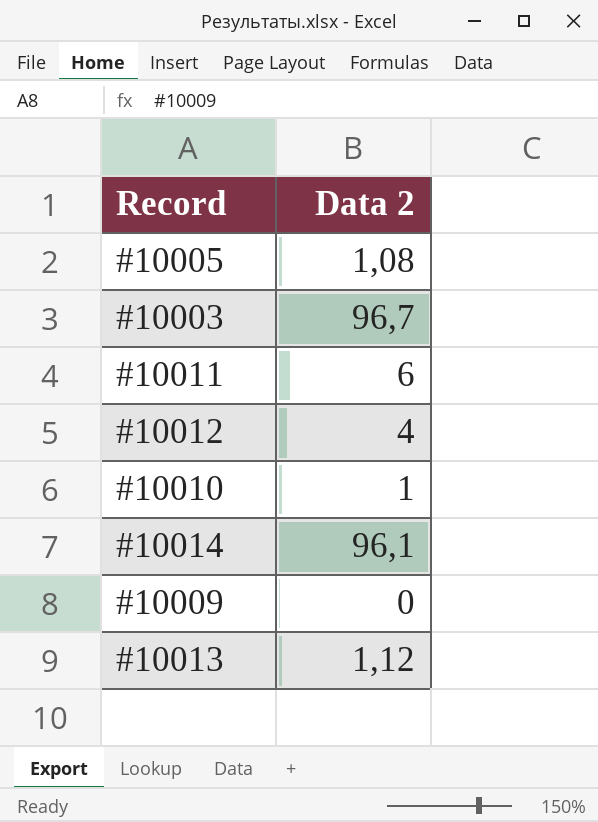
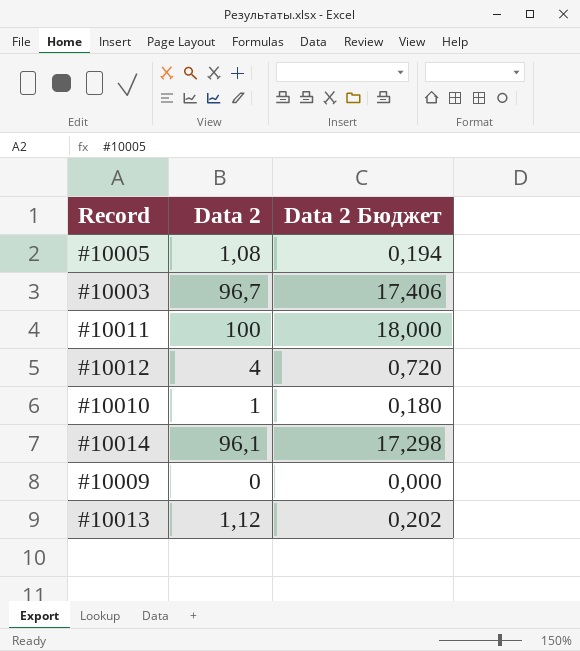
column Data 2 Бюджет | formula: none -> [Data 2] * 0,18
#10011 | Data 2: 6 -> 100

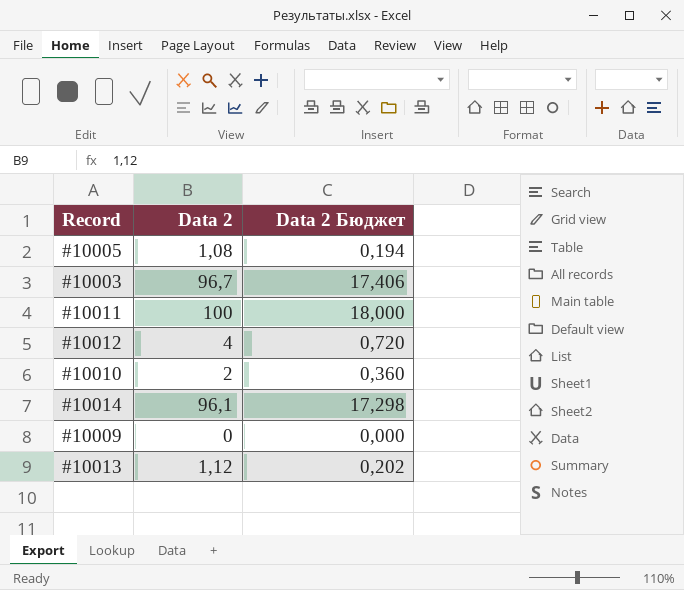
#10010 | Data 2: 1 -> 2
#10010 | Data 2 Бюджет: 0,180 -> 0,360

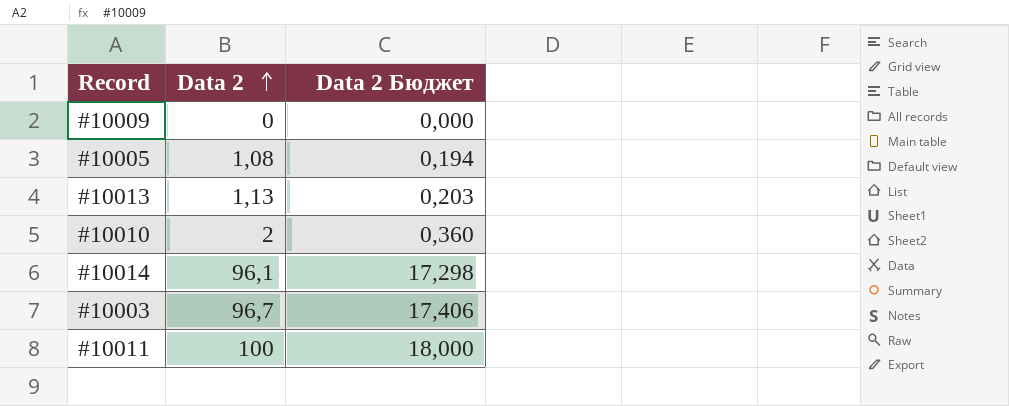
row order: none -> Data 2 ascending
row #10012: 4 | 0,720 -> none
#10013 | Data 2: 1,12 -> 1,13
#10013 | Data 2 Бюджет: 0,202 -> 0,203

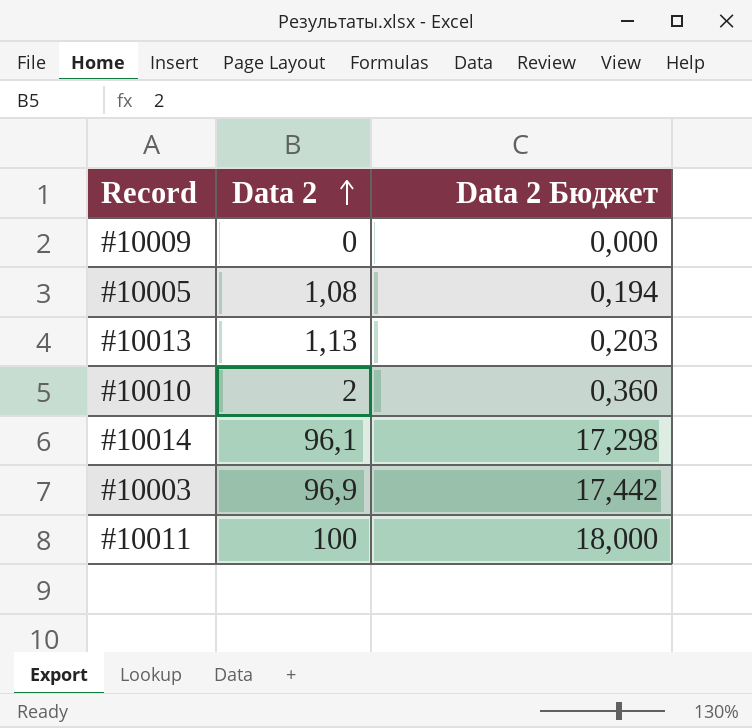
#10003 | Data 2: 96,7 -> 96,9
#10003 | Data 2 Бюджет: 17,406 -> 17,442

